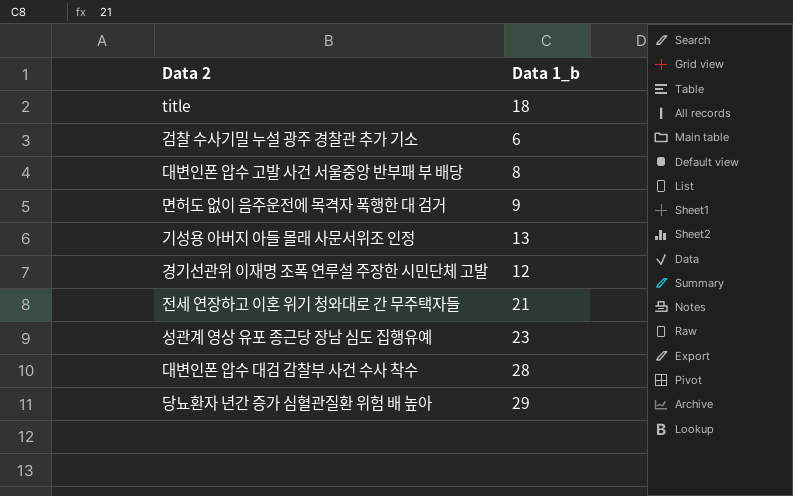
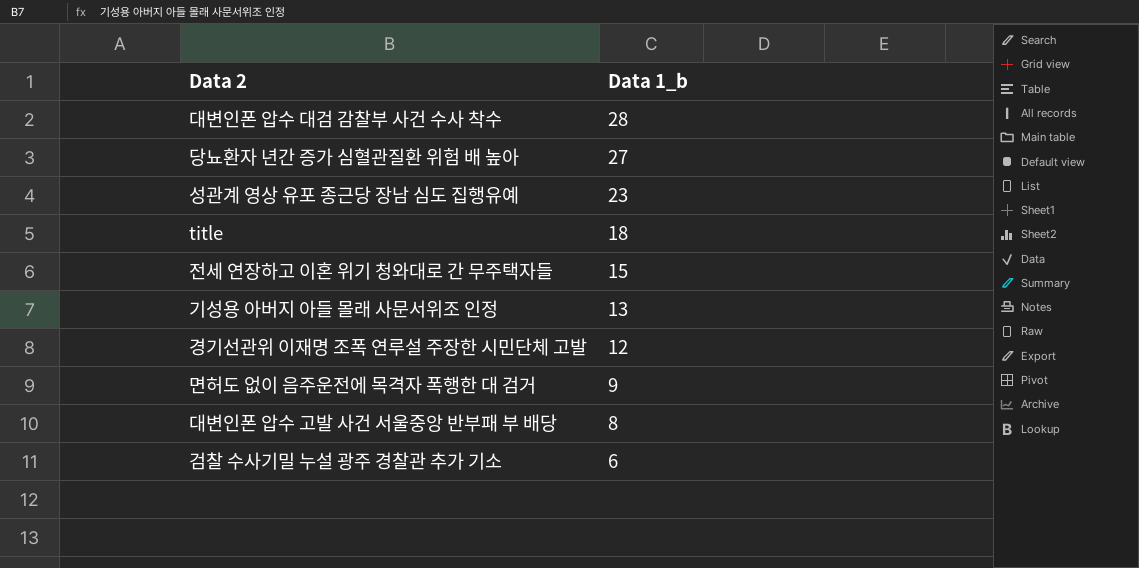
row order: none -> Data 1_b descending
당뇨환자 년간 증가 심혈관질환 위험 배 높아 | Data 1_b: 29 -> 27
전세 연장하고 이혼 위기 청와대로 간 무주택자들 | Data 1_b: 21 -> 15

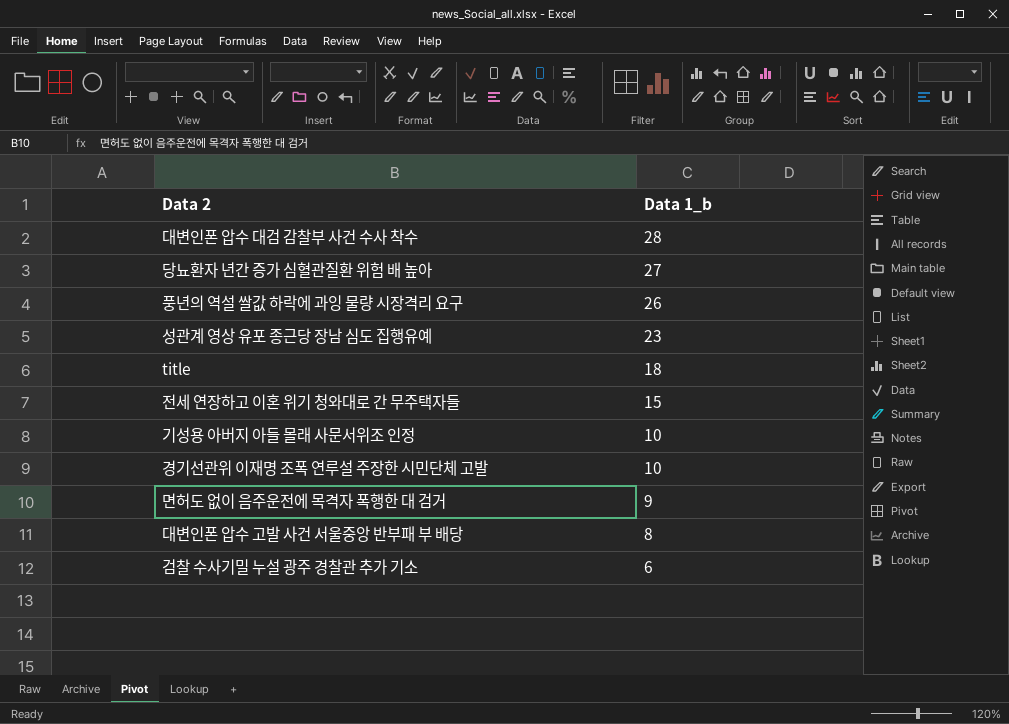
row 풍년의 역설 쌀값 하락에 과잉 물량 시장격리 요구: none -> 26
기성용 아버지 아들 몰래 사문서위조 인정 | Data 1_b: 13 -> 10
경기선관위 이재명 조폭 연루설 주장한 시민단체 고발 | Data 1_b: 12 -> 10

